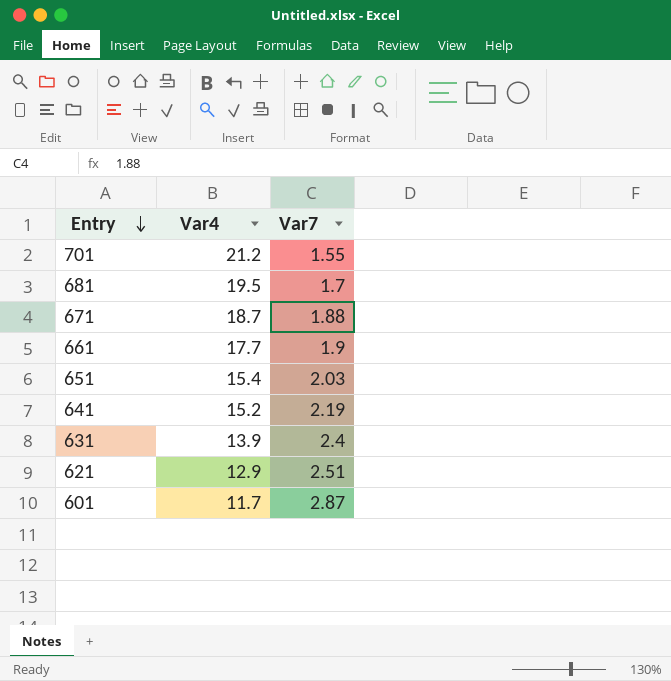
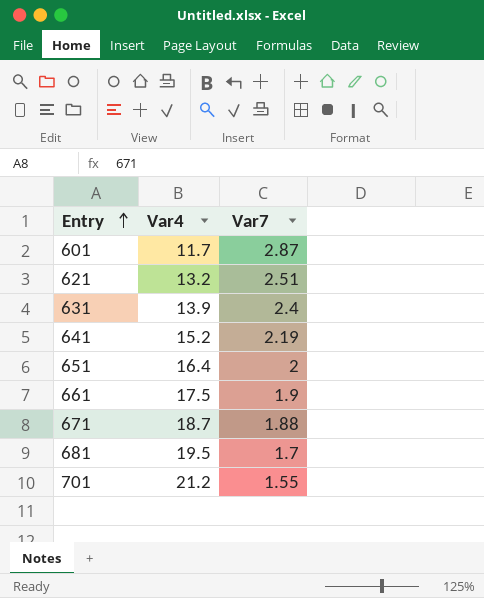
row order: Entry descending -> Entry ascending
621 | Var4: 12.9 -> 13.2
651 | Var4: 15.4 -> 16.4
651 | Var7: 2.03 -> 2
661 | Var4: 17.7 -> 17.5

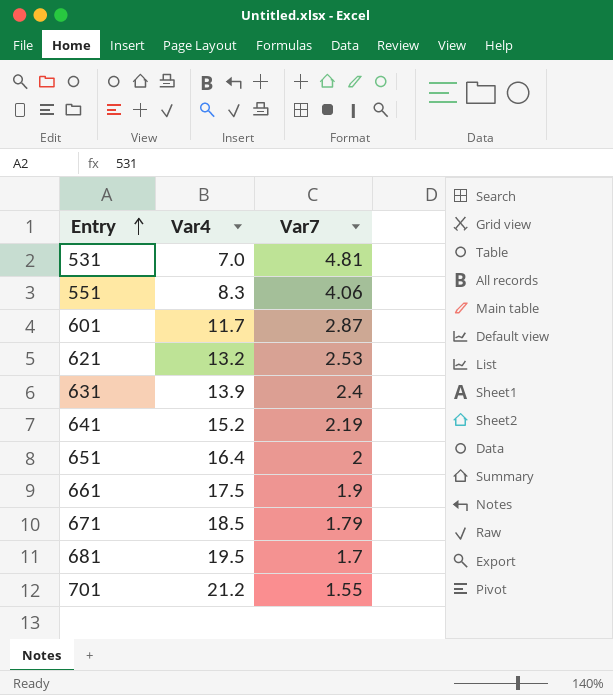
row 531: none -> 7.0 | 4.81
row 551: none -> 8.3 | 4.06
621 | Var7: 2.51 -> 2.53
671 | Var4: 18.7 -> 18.5
671 | Var7: 1.88 -> 1.79

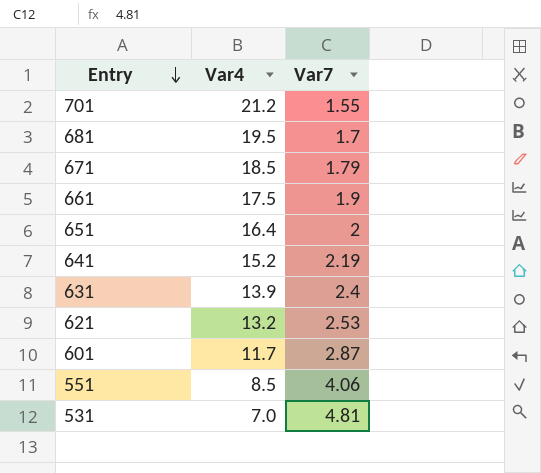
row order: Entry ascending -> Entry descending
551 | Var4: 8.3 -> 8.5

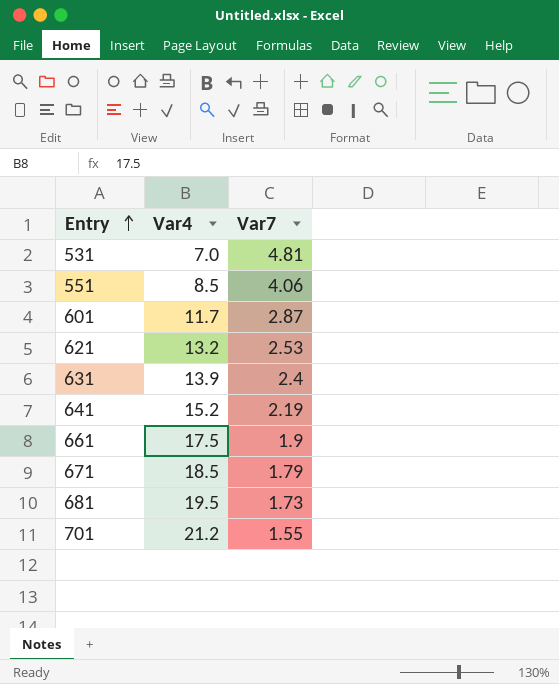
row order: Entry descending -> Entry ascending
row 651: 16.4 | 2 -> none
681 | Var7: 1.7 -> 1.73

